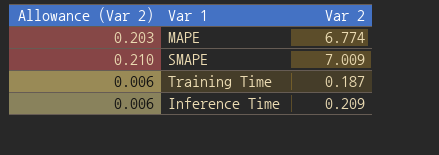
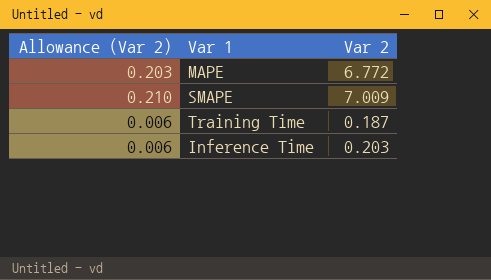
MAPE | Var 2: 6.774 -> 6.772
Inference Time | Var 2: 0.209 -> 0.203

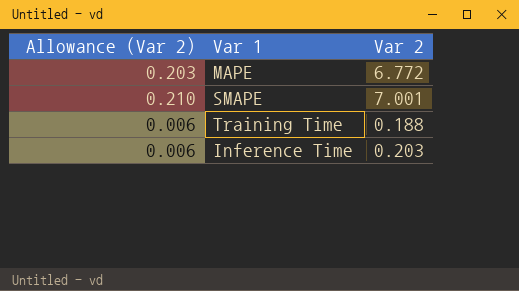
SMAPE | Var 2: 7.009 -> 7.001
Training Time | Var 2: 0.187 -> 0.188

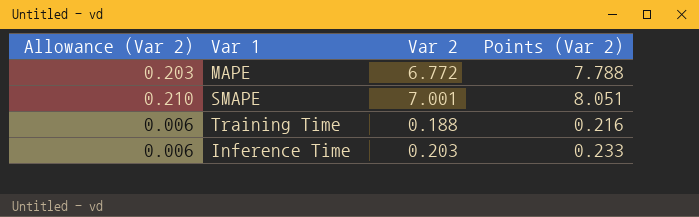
column Points (Var 2) | formula: none -> [Var 2] * 1.15

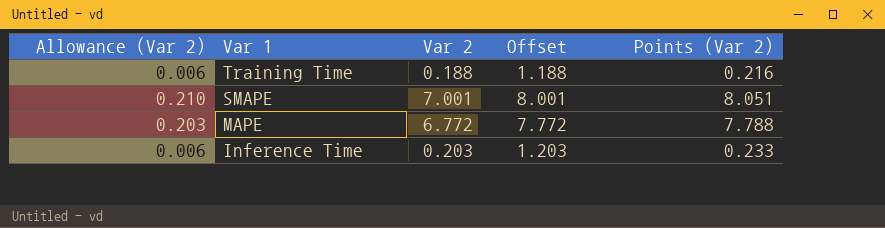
row order: none -> Var 1 descending
column Offset | formula: none -> [Var 2] + 1

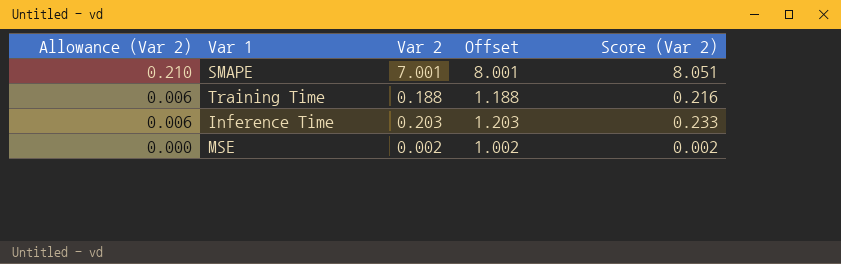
row order: Var 1 descending -> Allowance (Var 2) descending
column name: Points (Var 2) -> Score (Var 2)
row MAPE: 0.203 | 6.772 | 7.772 | 7.788 -> none
row MSE: none -> 0.000 | 0.002 | 1.002 | 0.002

